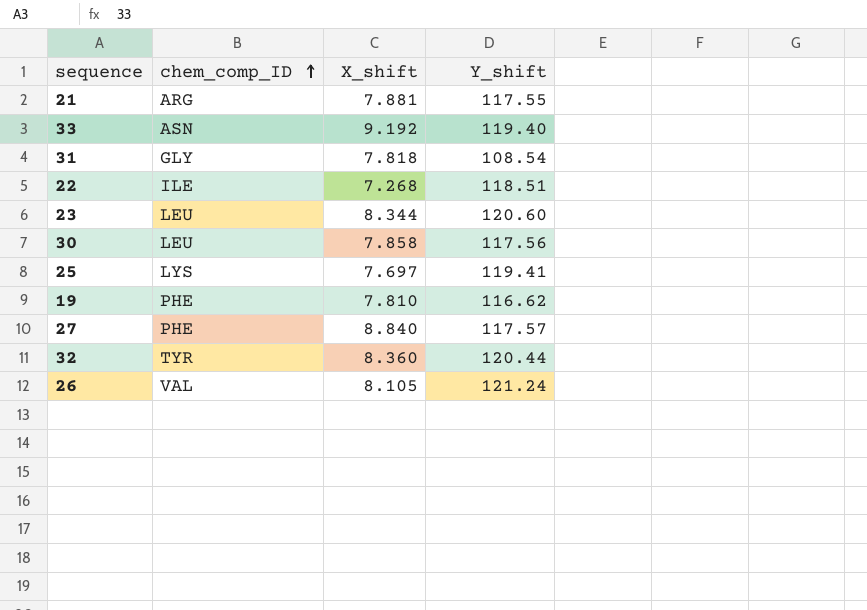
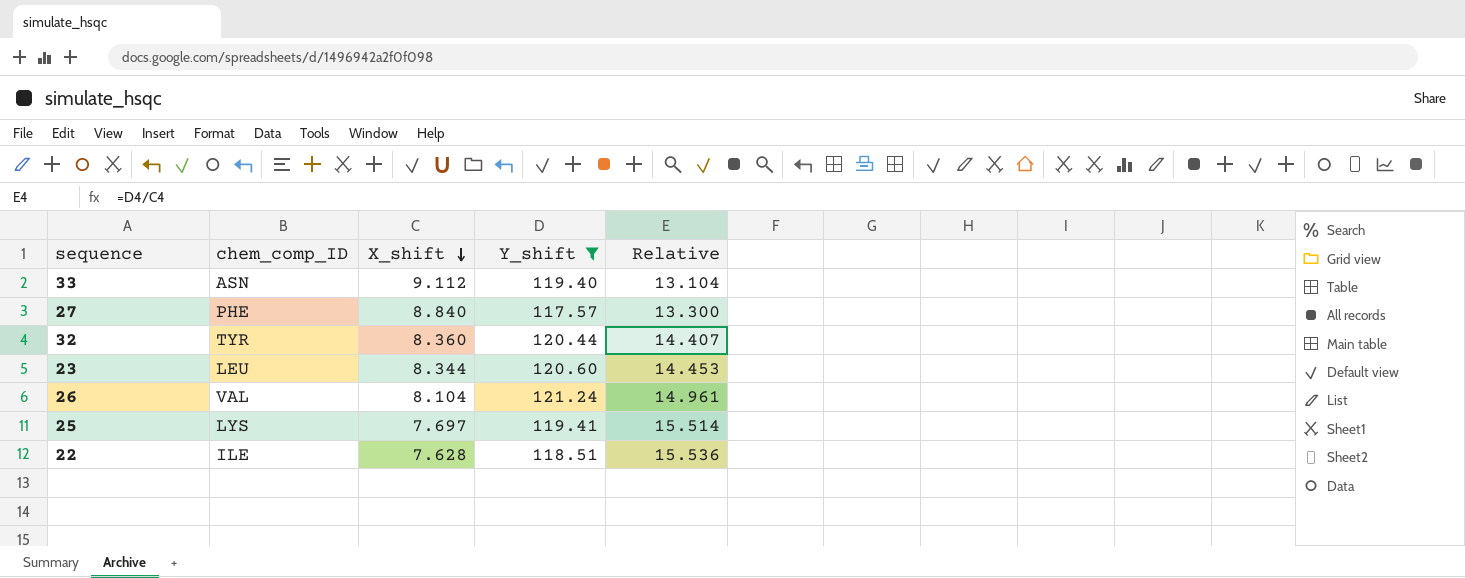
filter: none -> Y_shift >= 117.57
row order: chem_comp_ID ascending -> X_shift descending
column Relative | formula: none -> [Y_shift] / [X_shift]
33 | X_shift: 9.192 -> 9.112
26 | X_shift: 8.105 -> 8.104
22 | X_shift: 7.268 -> 7.628

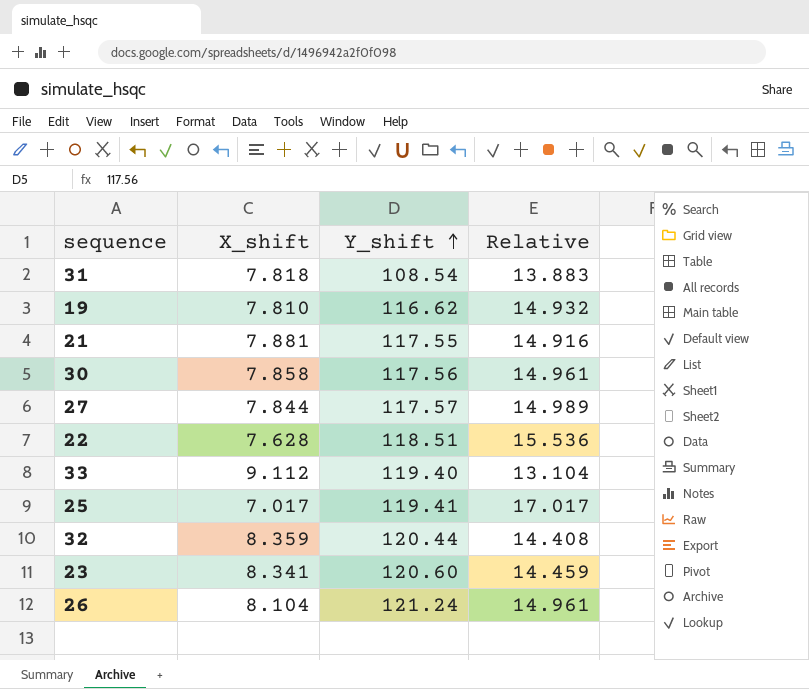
filter: Y_shift >= 117.57 -> none
row order: X_shift descending -> Y_shift ascending
column chem_comp_ID | position: 2 -> none
27 | X_shift: 8.840 -> 7.844
27 | Relative: 13.300 -> 14.989
25 | X_shift: 7.697 -> 7.017
25 | Relative: 15.514 -> 17.017
32 | X_shift: 8.360 -> 8.359
32 | Relative: 14.407 -> 14.408
23 | X_shift: 8.344 -> 8.341
23 | Relative: 14.453 -> 14.459

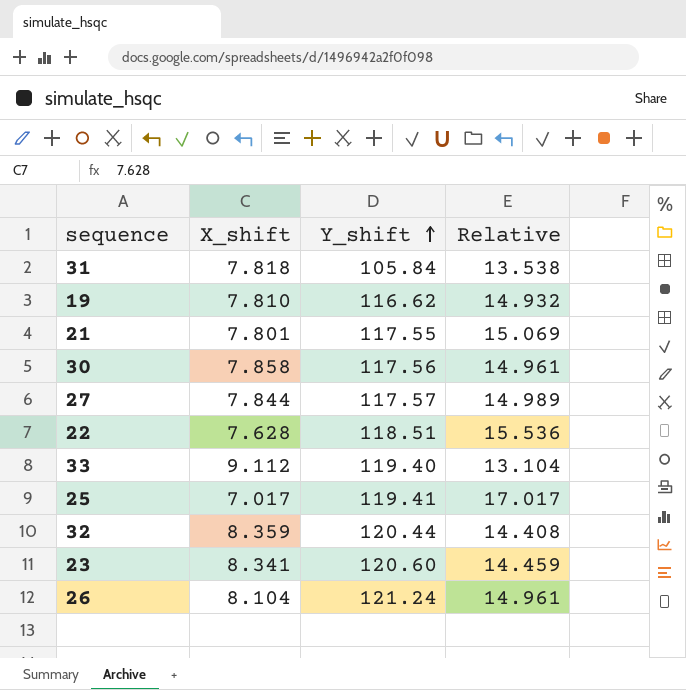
31 | Y_shift: 108.54 -> 105.84
31 | Relative: 13.883 -> 13.538
21 | X_shift: 7.881 -> 7.801
21 | Relative: 14.916 -> 15.069

